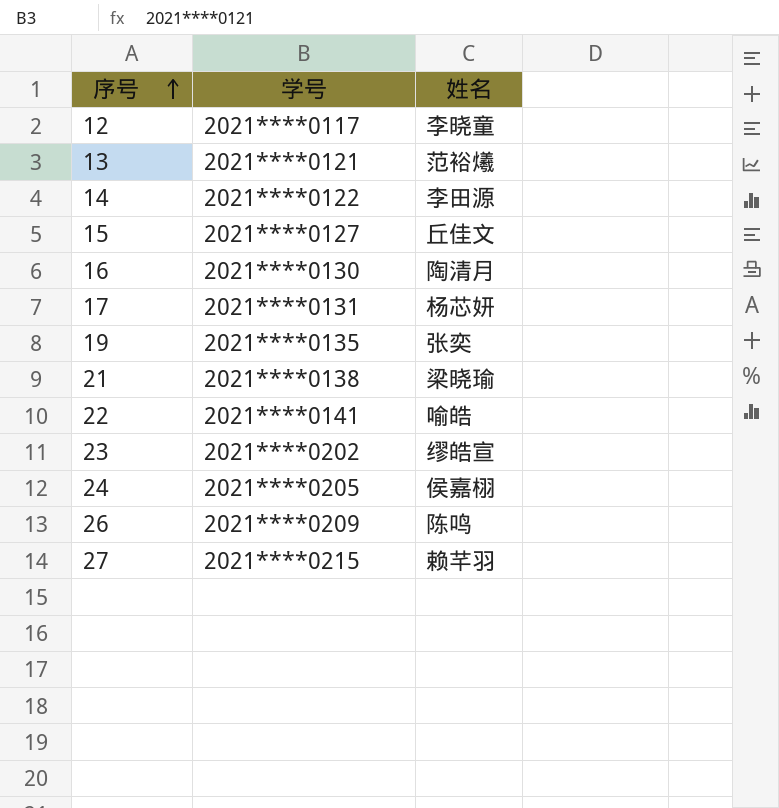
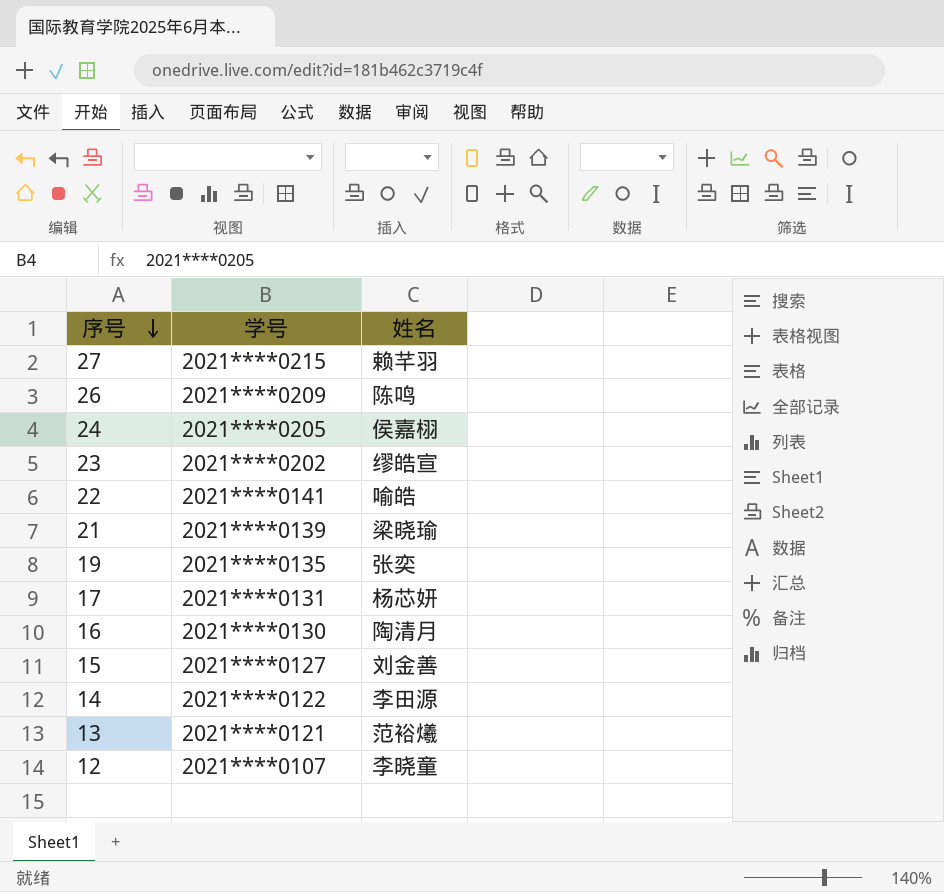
row order: 序号 ascending -> 序号 descending
21 | 学号: 2021****0138 -> 2021****0139
15 | 姓名: 丘佳文 -> 刘金善
12 | 学号: 2021****0117 -> 2021****0107

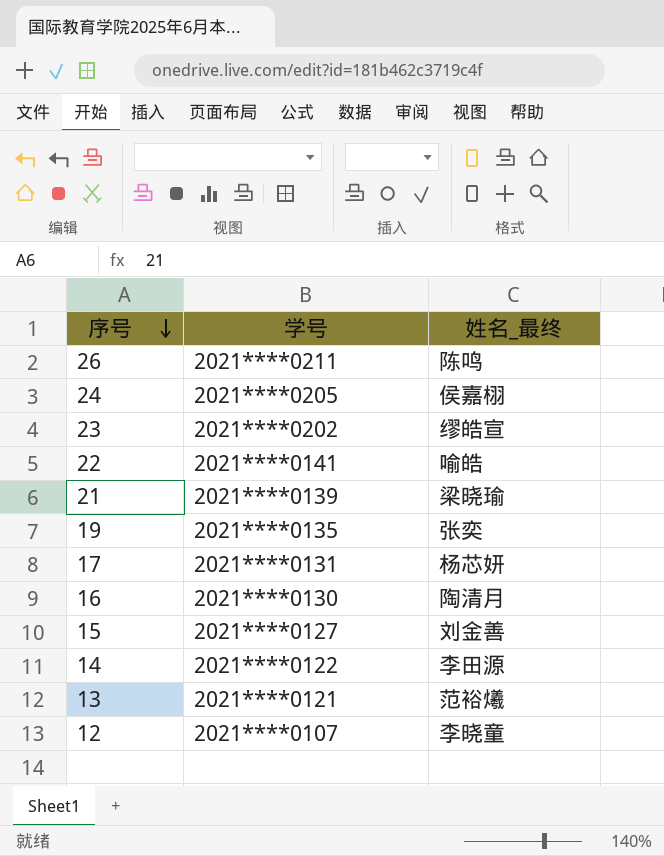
column name: 姓名 -> 姓名_最终
row 27: 2021****0215 | 赖芊羽 -> none
26 | 学号: 2021****0209 -> 2021****0211

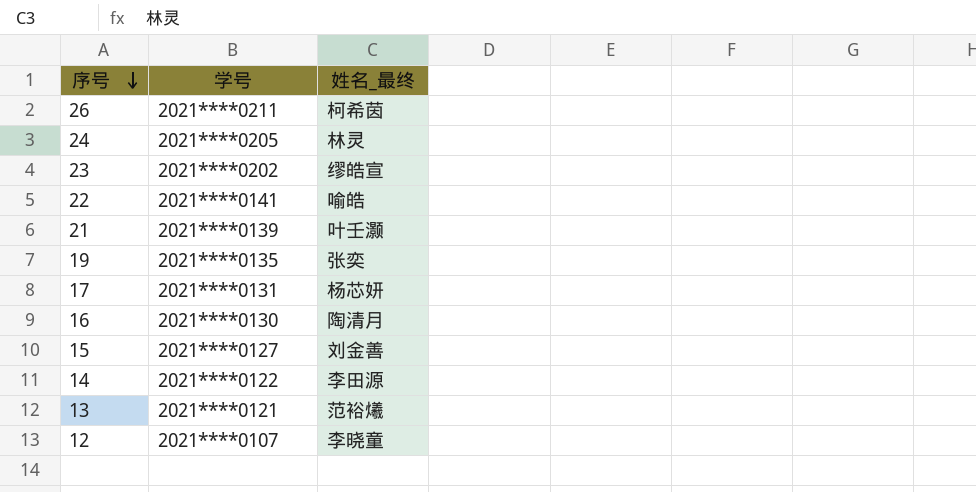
26 | 姓名_最终: 陈鸣 -> 柯希茵
24 | 姓名_最终: 侯嘉栩 -> 林灵
21 | 姓名_最终: 梁晓瑜 -> 叶壬灏

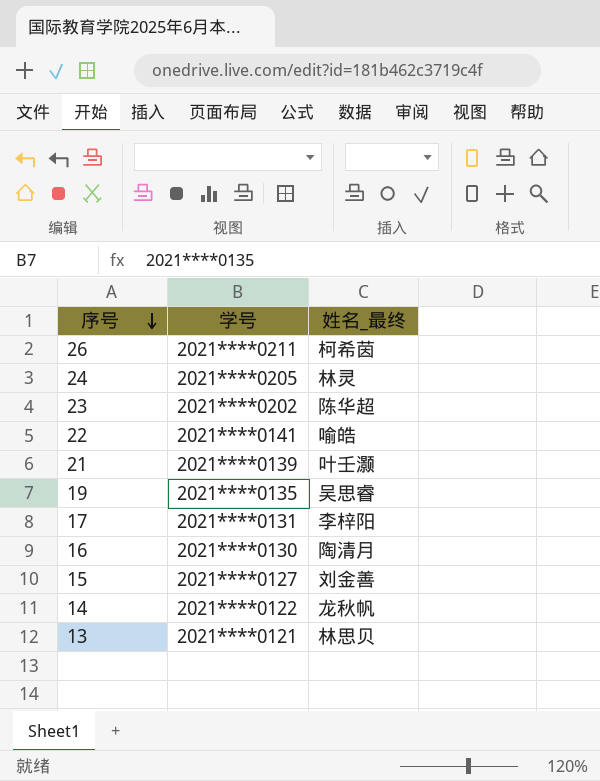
row 12: 2021****0107 | 李晓童 -> none
23 | 姓名_最终: 缪皓宣 -> 陈华超
19 | 姓名_最终: 张奕 -> 吴思睿
17 | 姓名_最终: 杨芯妍 -> 李梓阳
14 | 姓名_最终: 李田源 -> 龙秋帆
13 | 姓名_最终: 范裕爔 -> 林思贝

